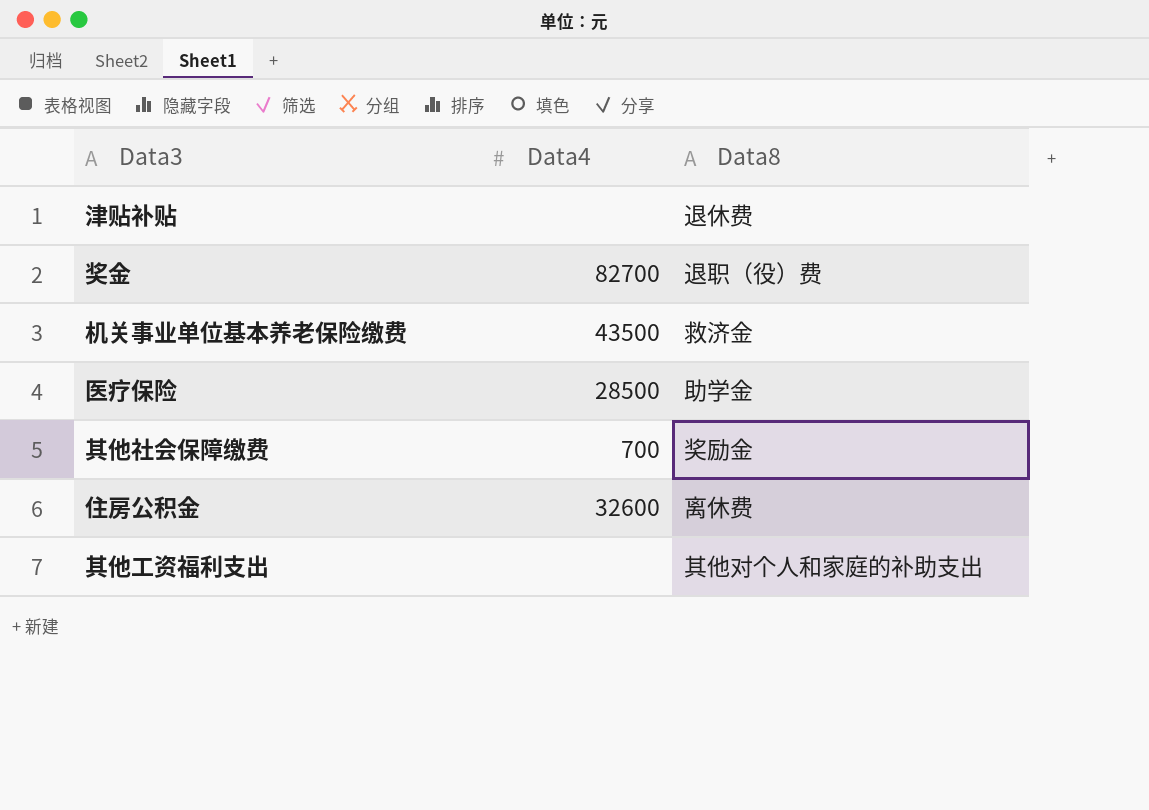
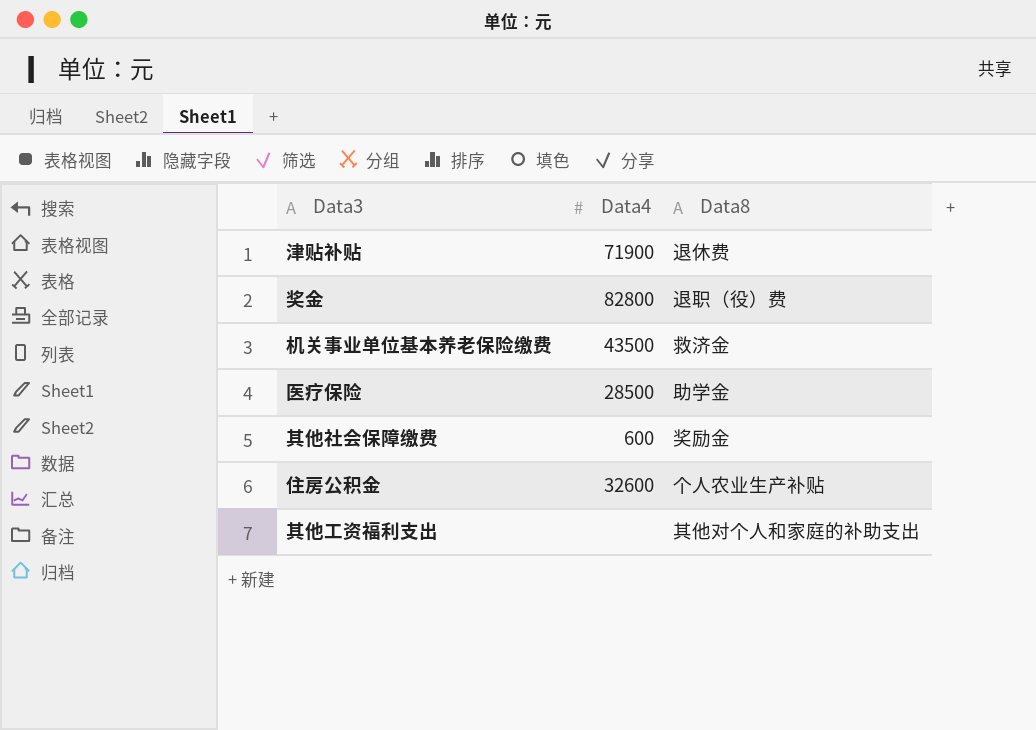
津贴补贴 | Data4: none -> 71900
奖金 | Data4: 82700 -> 82800
其他社会保障缴费 | Data4: 700 -> 600
住房公积金 | Data8: 离休费 -> 个人农业生产补贴

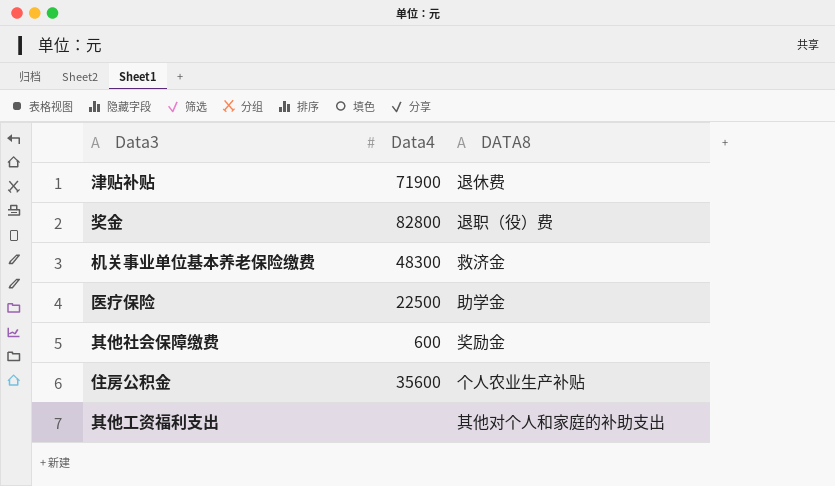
column name: Data8 -> DATA8
机关事业单位基本养老保险缴费 | Data4: 43500 -> 48300
医疗保险 | Data4: 28500 -> 22500
住房公积金 | Data4: 32600 -> 35600

